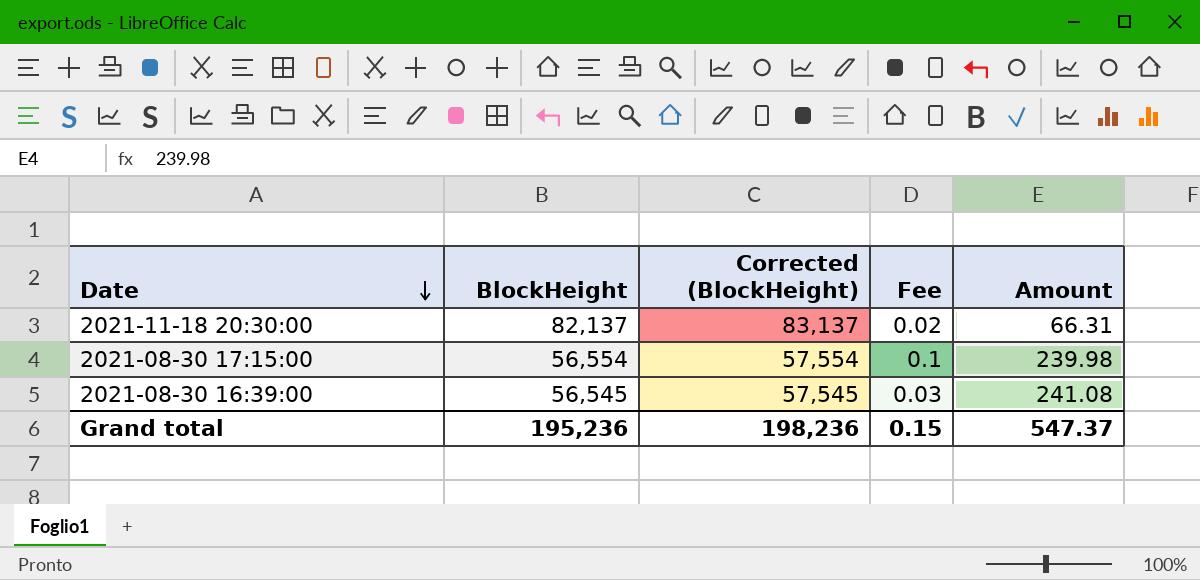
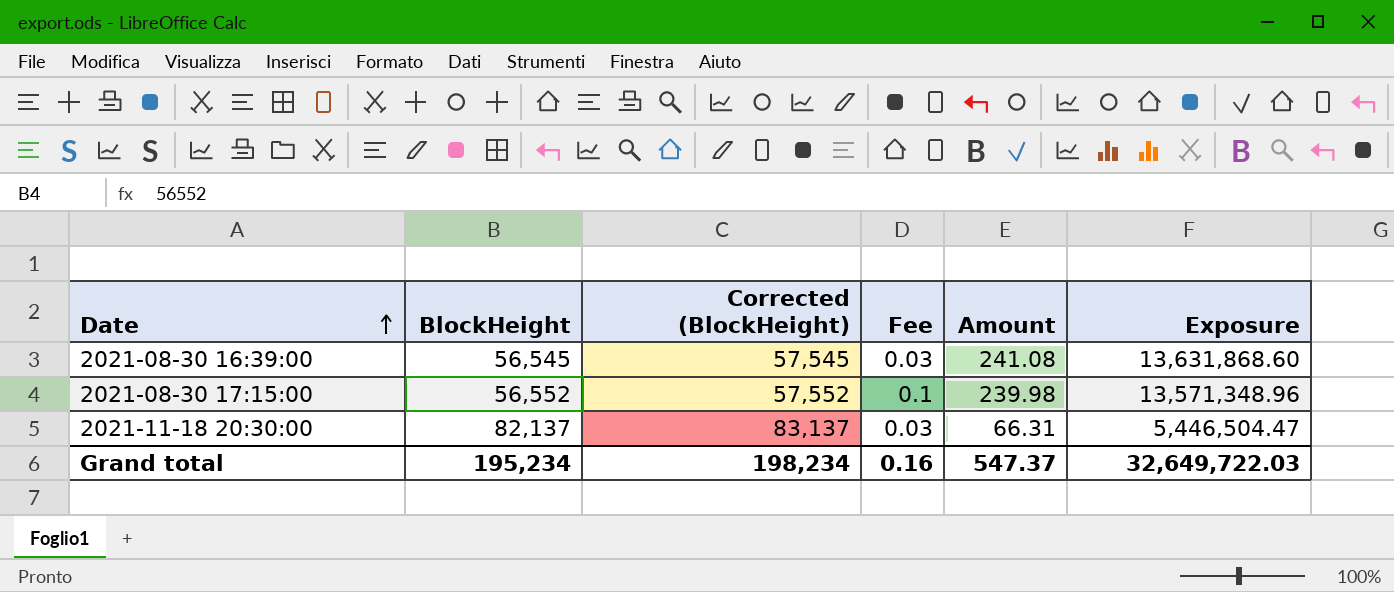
row order: Date descending -> Date ascending
column Exposure | formula: none -> [BlockHeight] * [Amount]
2021-08-30 17:15:00 | BlockHeight: 56,554 -> 56,552
2021-08-30 17:15:00 | Corrected (BlockHeight): 57,554 -> 57,552
2021-11-18 20:30:00 | Fee: 0.02 -> 0.03
Grand total | BlockHeight: 195,236 -> 195,234
Grand total | Corrected (BlockHeight): 198,236 -> 198,234
Grand total | Fee: 0.15 -> 0.16

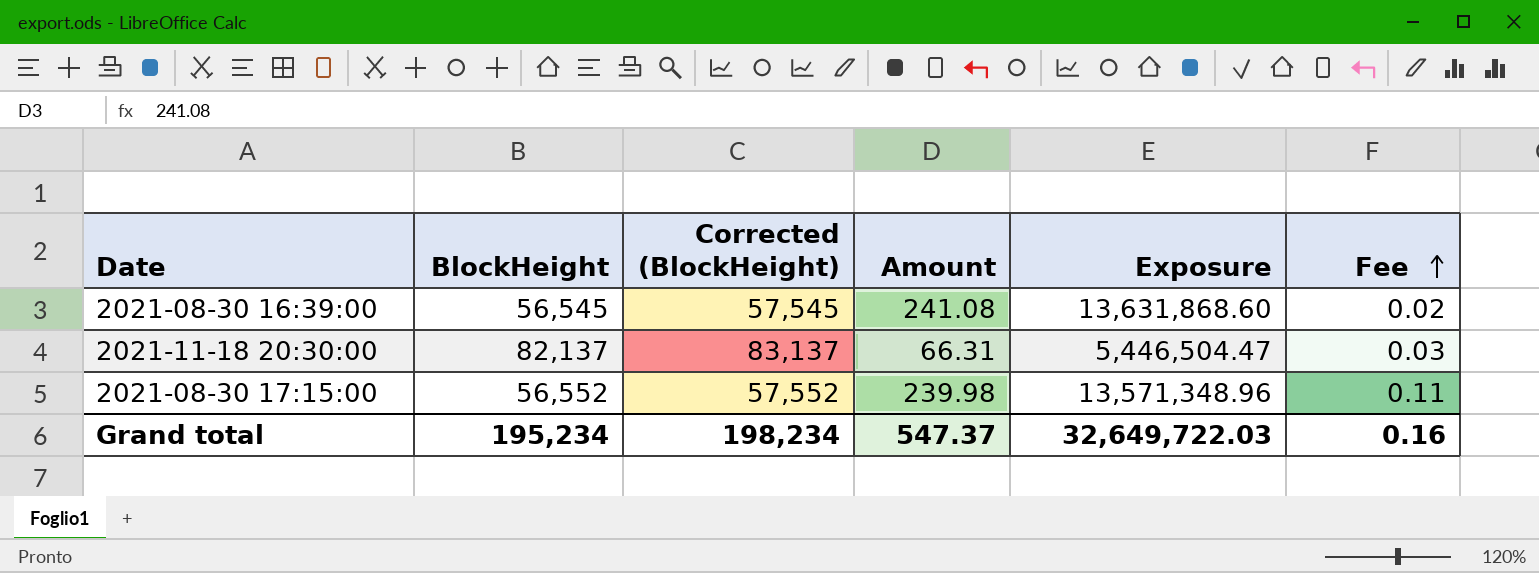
row order: Date ascending -> Fee ascending
column Fee | position: 4 -> 6
2021-08-30 16:39:00 | Fee: 0.03 -> 0.02
2021-08-30 17:15:00 | Fee: 0.1 -> 0.11

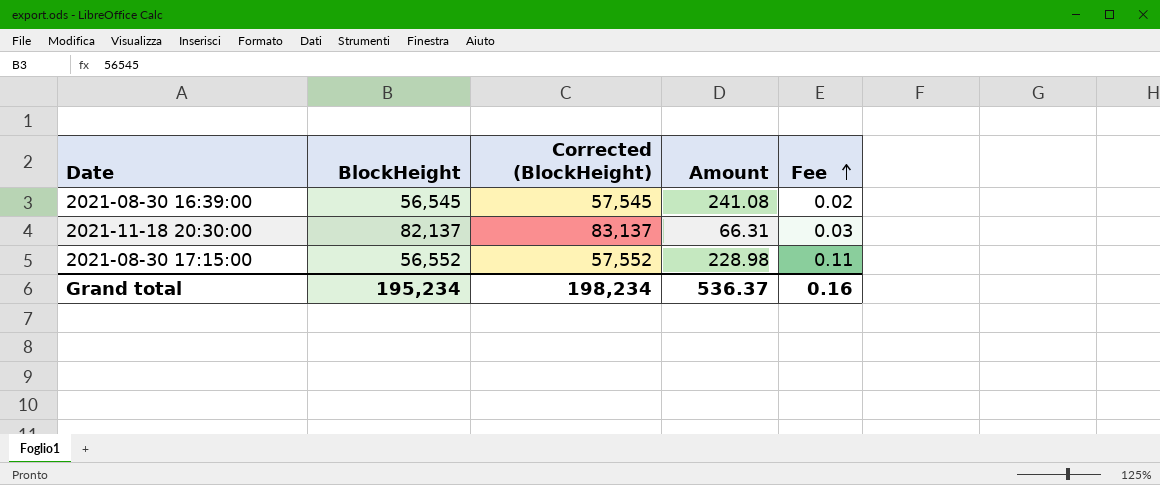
column Exposure | formula: [BlockHeight] * [Amount] -> none
2021-08-30 17:15:00 | Amount: 239.98 -> 228.98
Grand total | Amount: 547.37 -> 536.37

